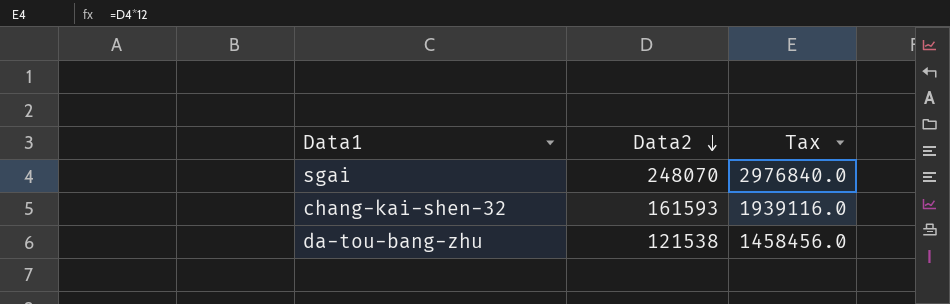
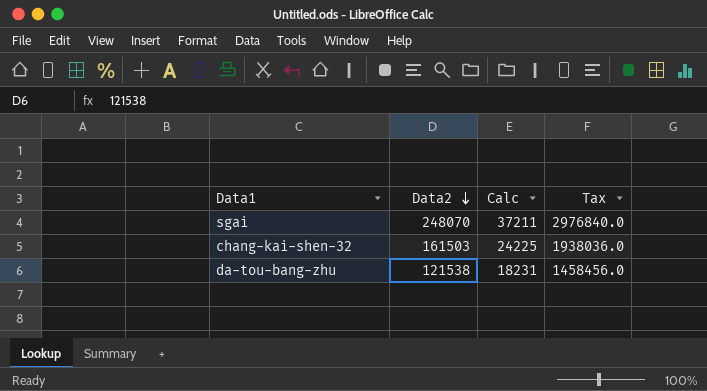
column Calc | formula: none -> [Data2] * 0.15
chang-kai-shen-32 | Data2: 161593 -> 161503
chang-kai-shen-32 | Tax: 1939116.0 -> 1938036.0

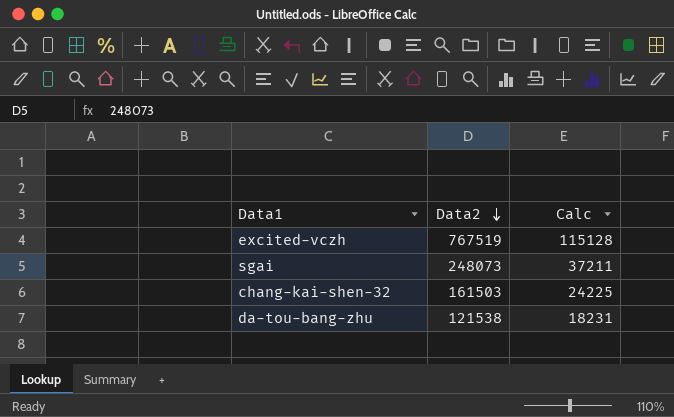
column Tax | formula: [Data2] * 12 -> none
row excited-vczh: none -> 767519 | 115128
sgai | Data2: 248070 -> 248073

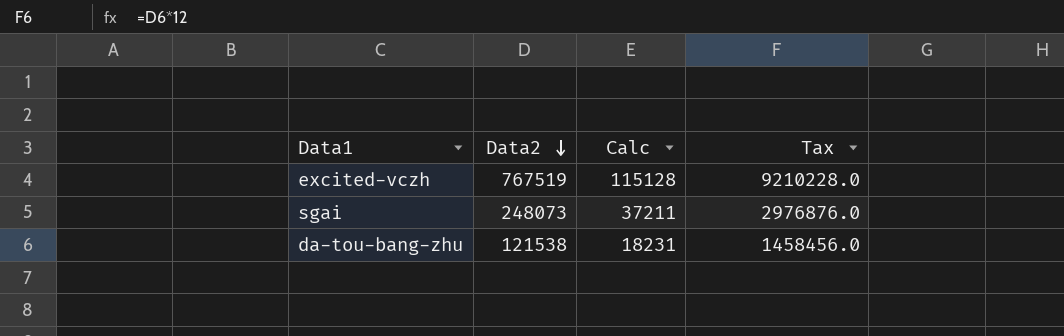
column Tax | formula: none -> [Data2] * 12
row chang-kai-shen-32: 161503 | 24225 -> none

